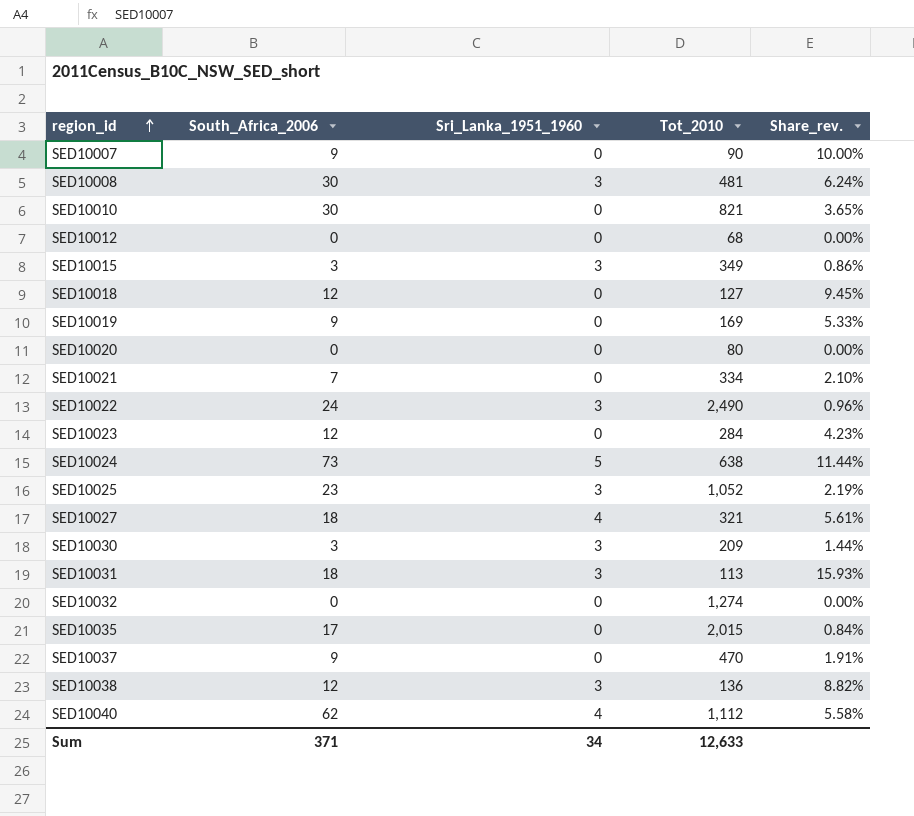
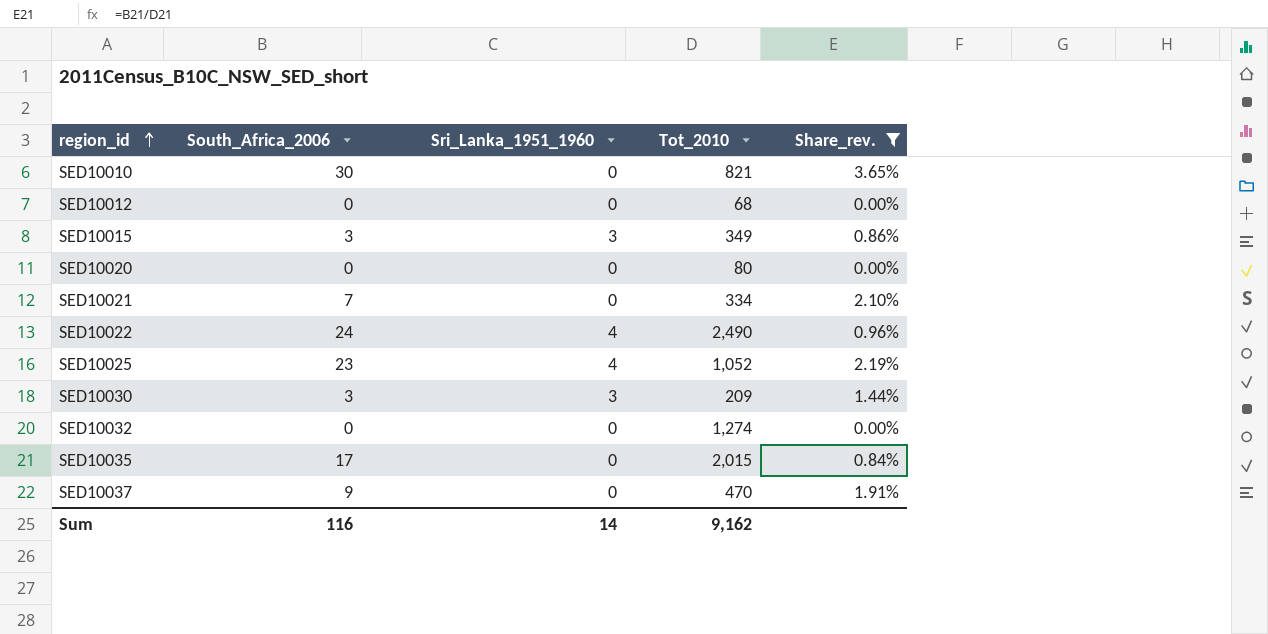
filter: none -> Share_rev. <= 3.65%
SED10022 | Sri_Lanka_1951_1960: 3 -> 4
SED10025 | Sri_Lanka_1951_1960: 3 -> 4
Sum | South_Africa_2006: 371 -> 116
Sum | Sri_Lanka_1951_1960: 34 -> 14
Sum | Tot_2010: 12,633 -> 9,162

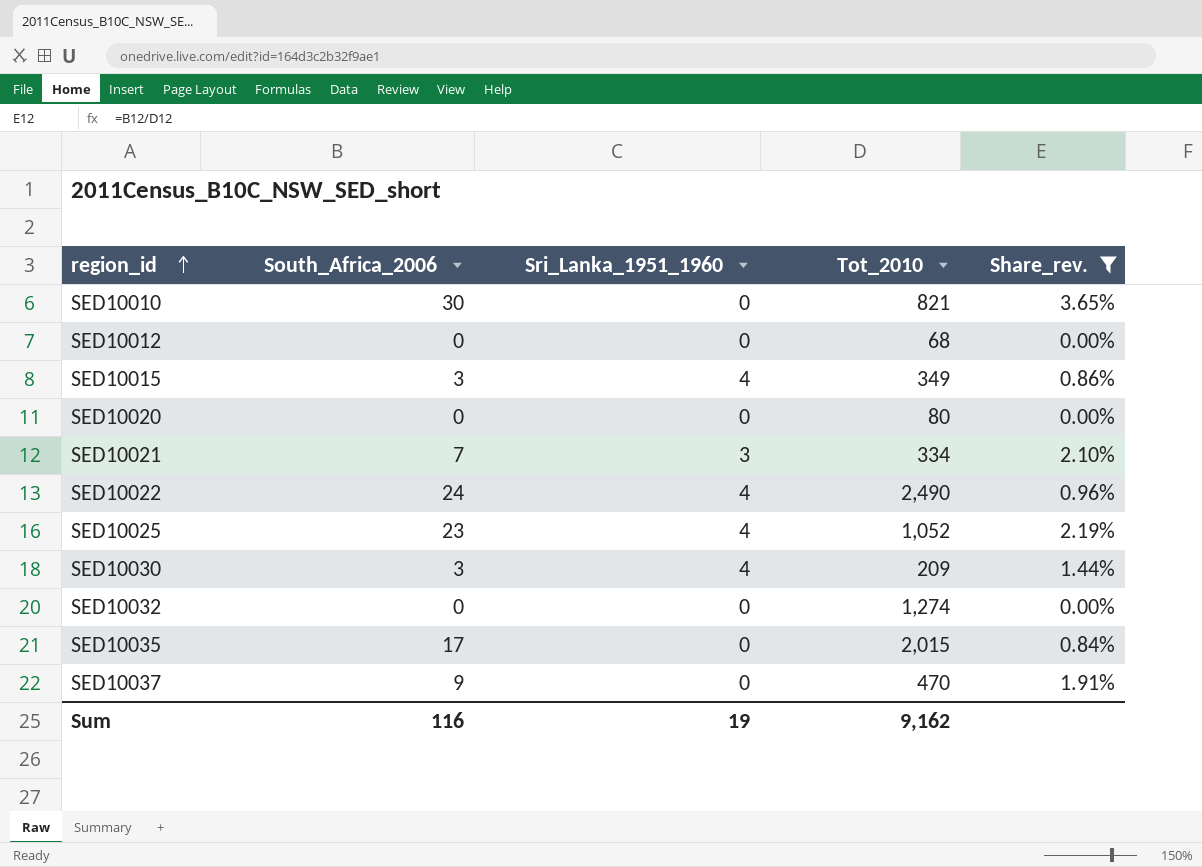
SED10015 | Sri_Lanka_1951_1960: 3 -> 4
SED10021 | Sri_Lanka_1951_1960: 0 -> 3
SED10030 | Sri_Lanka_1951_1960: 3 -> 4
Sum | Sri_Lanka_1951_1960: 14 -> 19

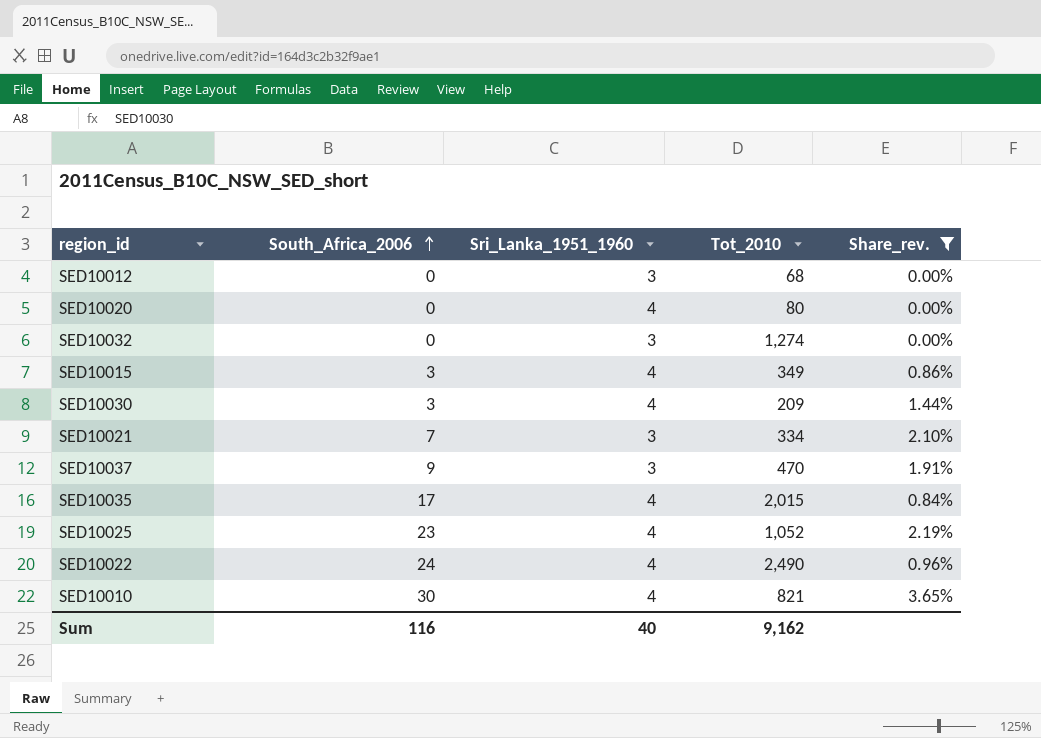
row order: region_id ascending -> South_Africa_2006 ascending
SED10012 | Sri_Lanka_1951_1960: 0 -> 3
SED10020 | Sri_Lanka_1951_1960: 0 -> 4
SED10032 | Sri_Lanka_1951_1960: 0 -> 3
SED10037 | Sri_Lanka_1951_1960: 0 -> 3
SED10035 | Sri_Lanka_1951_1960: 0 -> 4
SED10010 | Sri_Lanka_1951_1960: 0 -> 4
Sum | Sri_Lanka_1951_1960: 19 -> 40

